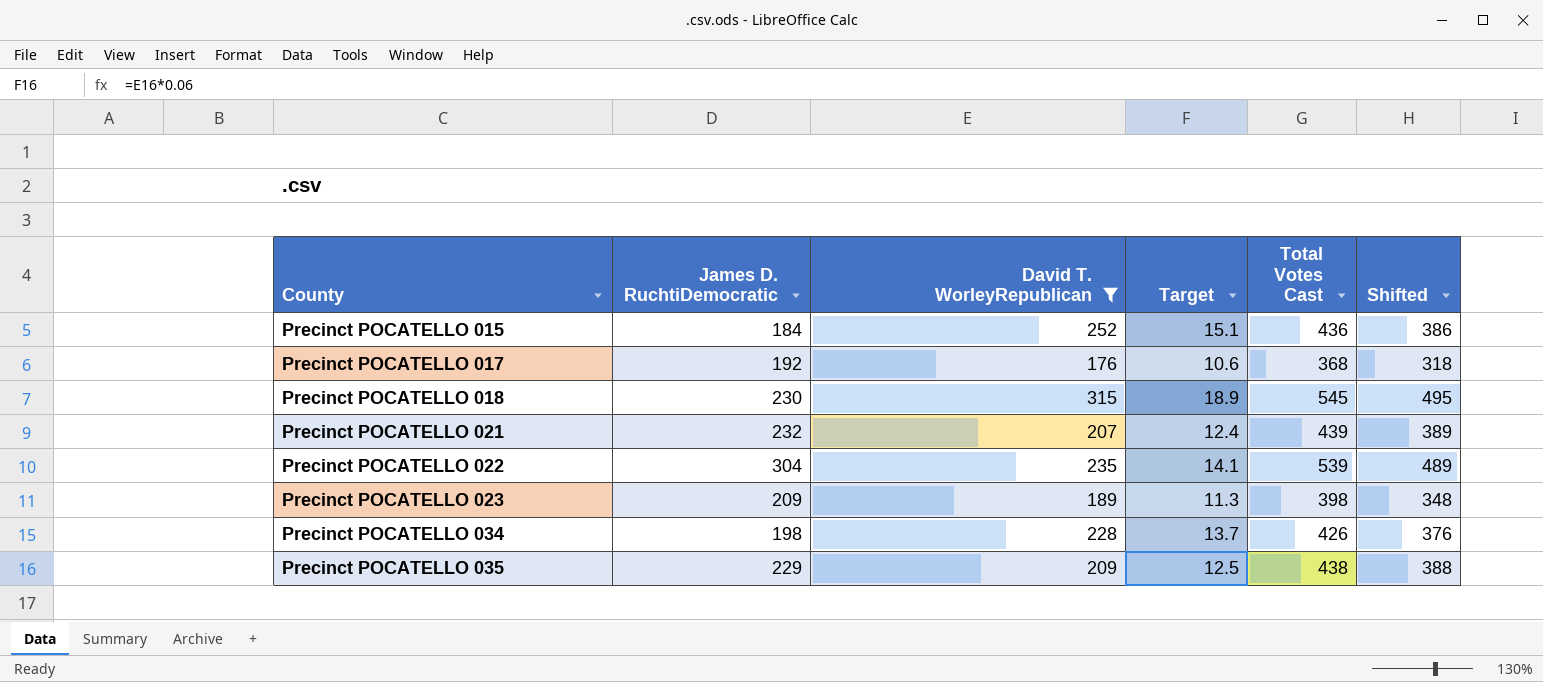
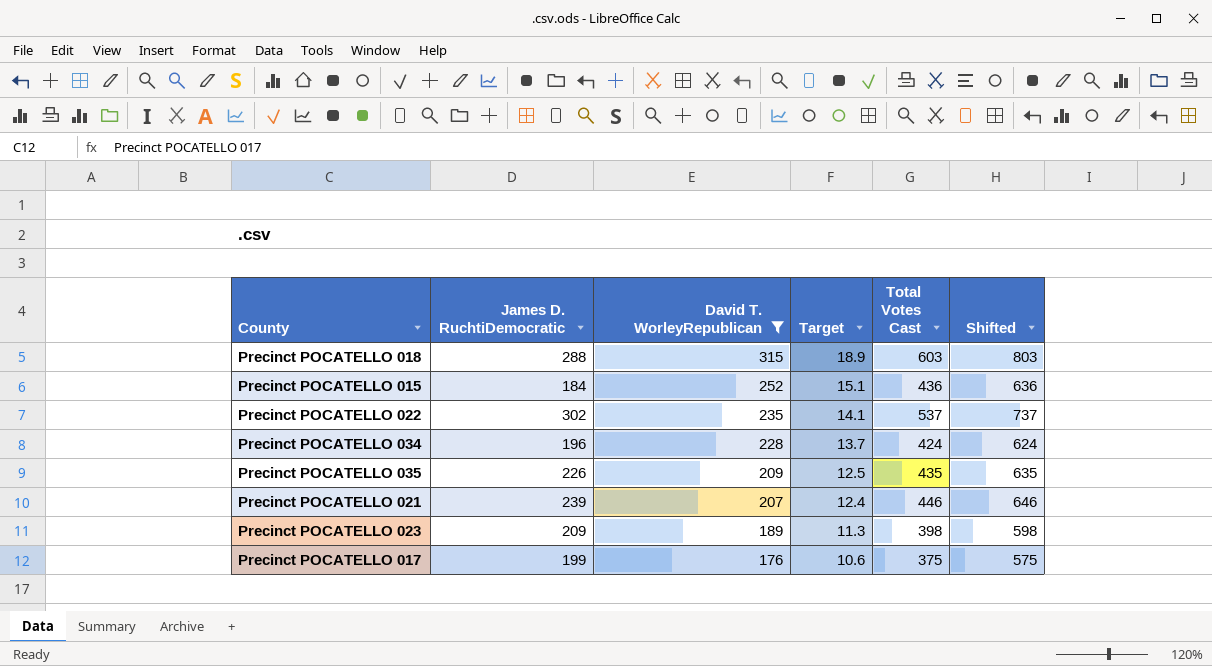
row order: County ascending -> David T. WorleyRepublican descending
column Shifted | formula: [Total Votes Cast] - 50 -> [Total Votes Cast] + 200
Precinct POCATELLO 018 | James D. RuchtiDemocratic: 230 -> 288
Precinct POCATELLO 018 | Total Votes Cast: 545 -> 603
Precinct POCATELLO 022 | James D. RuchtiDemocratic: 304 -> 302
Precinct POCATELLO 022 | Total Votes Cast: 539 -> 537
Precinct POCATELLO 034 | James D. RuchtiDemocratic: 198 -> 196
Precinct POCATELLO 034 | Total Votes Cast: 426 -> 424
Precinct POCATELLO 035 | James D. RuchtiDemocratic: 229 -> 226
Precinct POCATELLO 035 | Total Votes Cast: 438 -> 435
Precinct POCATELLO 021 | James D. RuchtiDemocratic: 232 -> 239
Precinct POCATELLO 021 | Total Votes Cast: 439 -> 446
Precinct POCATELLO 017 | James D. RuchtiDemocratic: 192 -> 199
Precinct POCATELLO 017 | Total Votes Cast: 368 -> 375

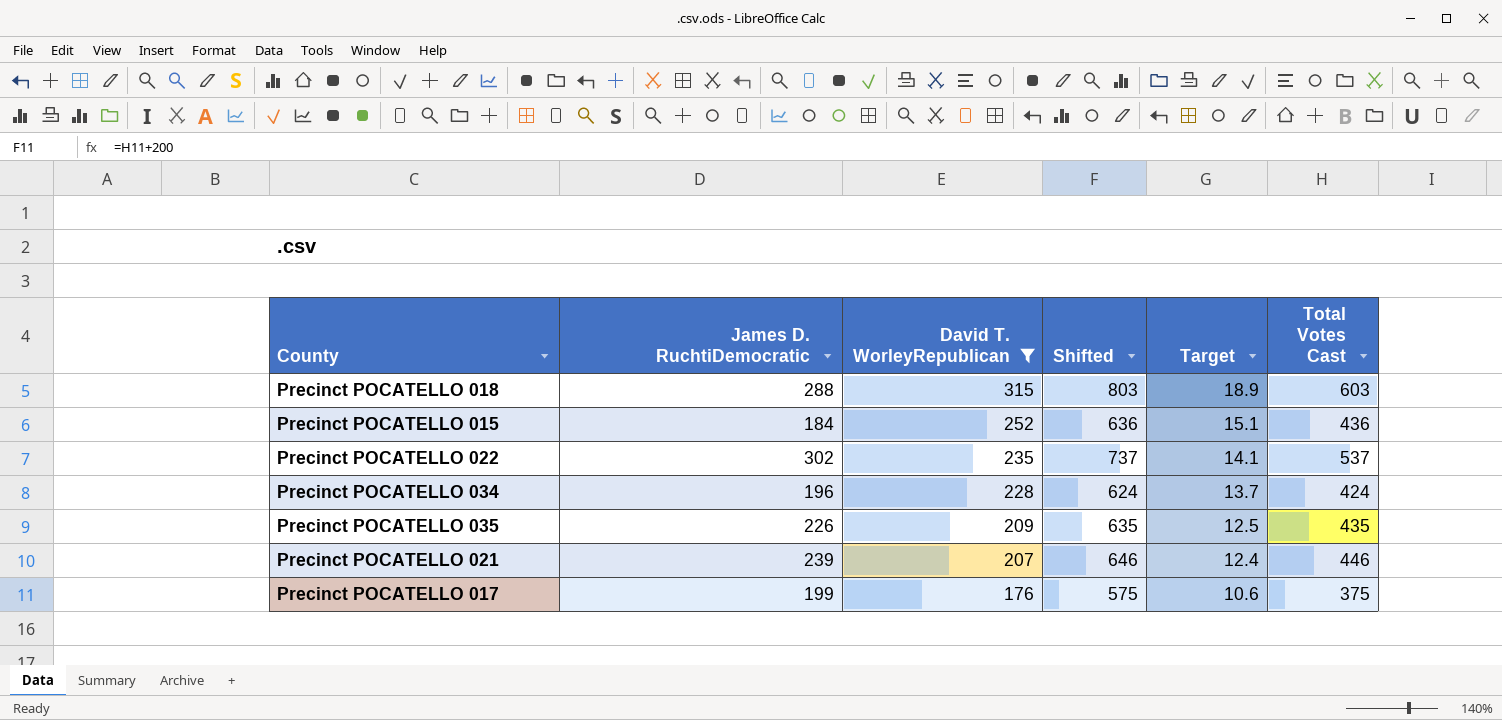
column Shifted | position: 6 -> 4
row Precinct POCATELLO 023: 209 | 189 | 11.3 | 398 | 598 -> none

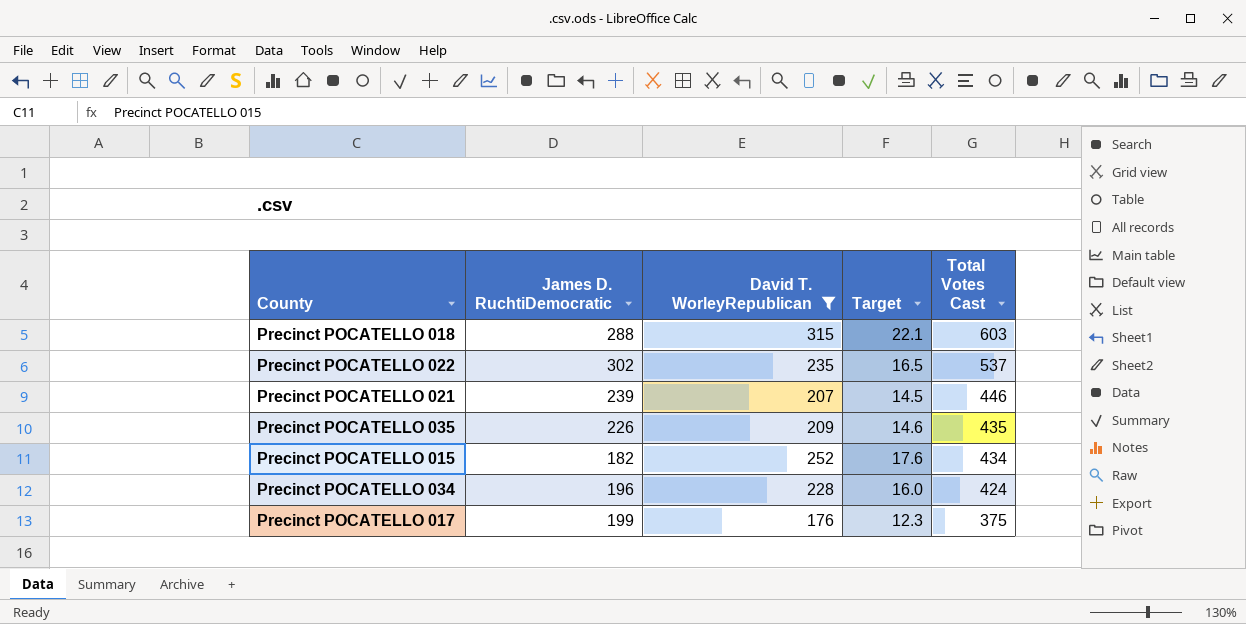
row order: David T. WorleyRepublican descending -> Total Votes Cast descending
column Shifted | formula: [Total Votes Cast] + 200 -> none
column Target | formula: [David T. WorleyRepublican] * 0.06 -> [David T. WorleyRepublican] * 0.07
Precinct POCATELLO 015 | James D. RuchtiDemocratic: 184 -> 182
Precinct POCATELLO 015 | Total Votes Cast: 436 -> 434

